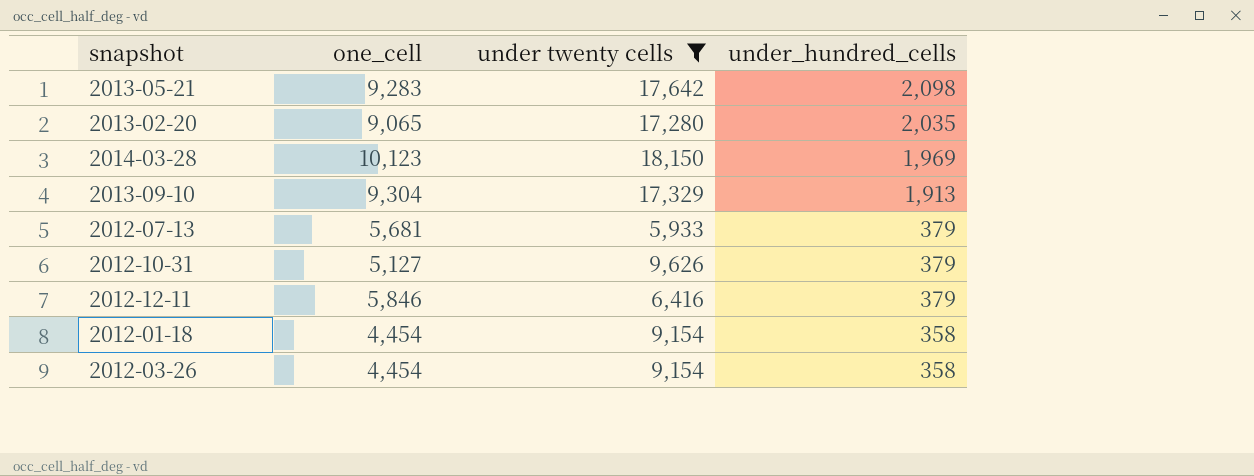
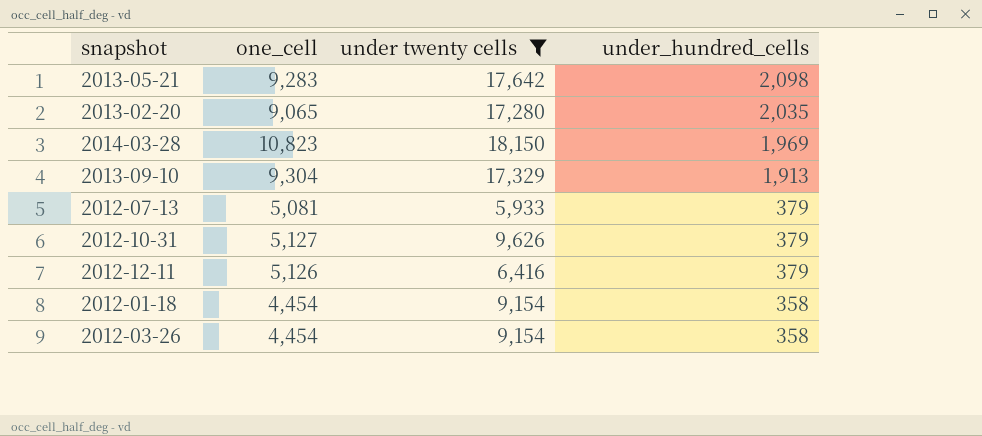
2014-03-28 | one_cell: 10,123 -> 10,823
2012-07-13 | one_cell: 5,681 -> 5,081
2012-12-11 | one_cell: 5,846 -> 5,126

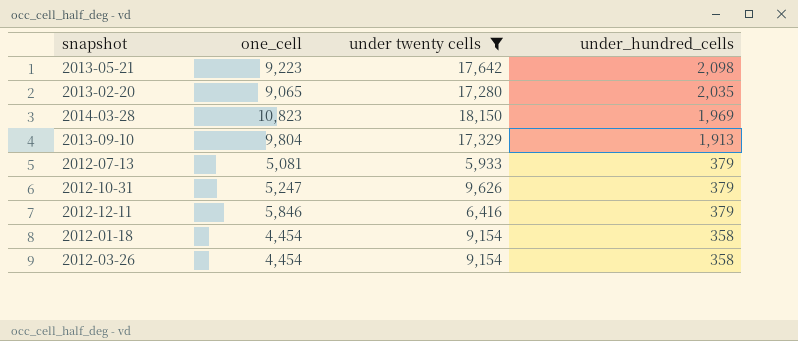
2013-05-21 | one_cell: 9,283 -> 9,223
2013-09-10 | one_cell: 9,304 -> 9,804
2012-10-31 | one_cell: 5,127 -> 5,247
2012-12-11 | one_cell: 5,126 -> 5,846

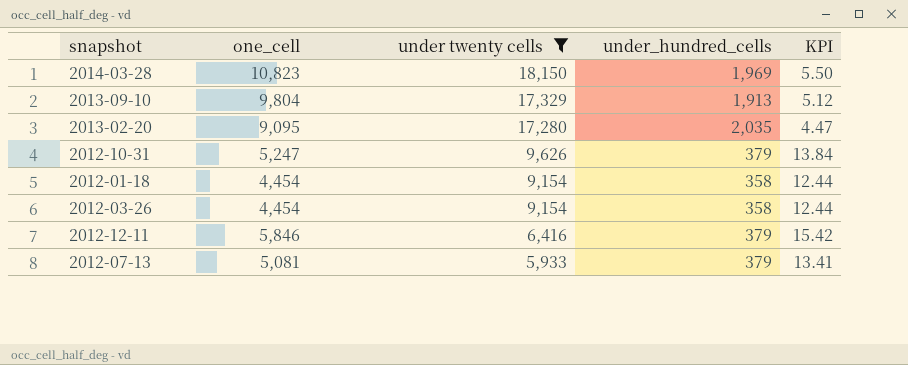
row order: under_hundred_cells descending -> under twenty cells descending
column KPI | formula: none -> [one_cell] / [under_hundred_cells]
row 2013-05-21: 9,223 | 17,642 | 2,098 -> none
2013-02-20 | one_cell: 9,065 -> 9,095

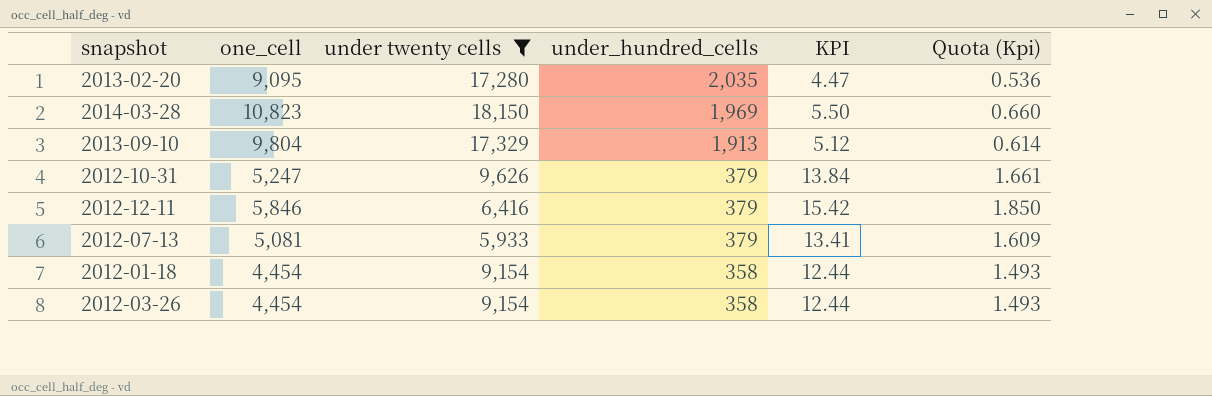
row order: under twenty cells descending -> under_hundred_cells descending
column Quota (Kpi) | formula: none -> [KPI] * 0.12

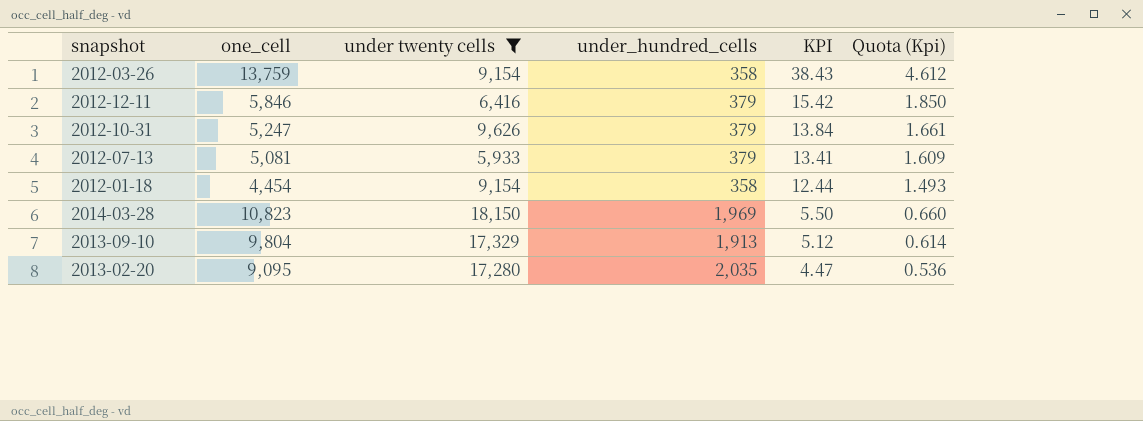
row order: under_hundred_cells descending -> KPI descending
2012-03-26 | one_cell: 4,454 -> 13,759
2012-03-26 | KPI: 12.44 -> 38.43
2012-03-26 | Quota (Kpi): 1.493 -> 4.612

